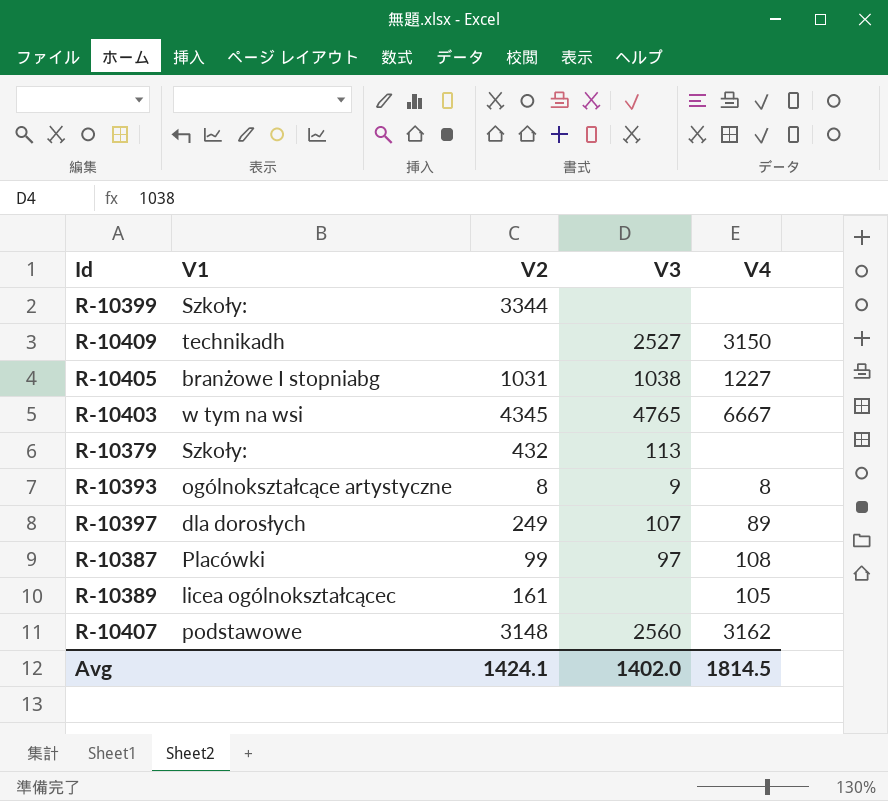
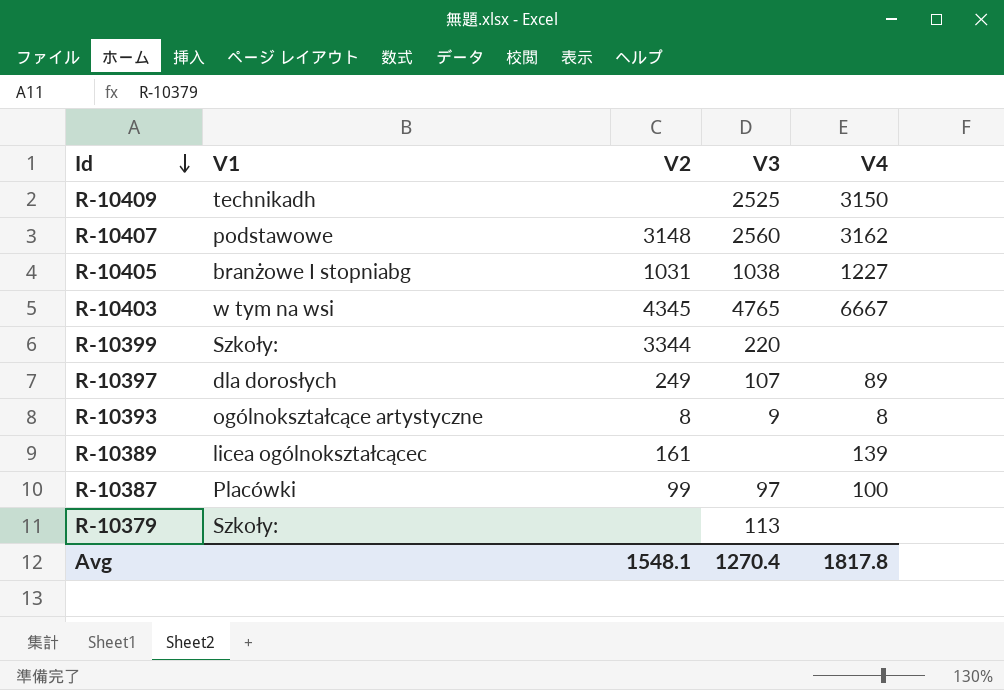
row order: none -> Id descending
R-10409 | V3: 2527 -> 2525
R-10399 | V3: none -> 220
R-10389 | V4: 105 -> 139
R-10387 | V4: 108 -> 100
R-10379 | V2: 432 -> none
Avg | V2: 1424.1 -> 1548.1
Avg | V3: 1402.0 -> 1270.4
Avg | V4: 1814.5 -> 1817.8

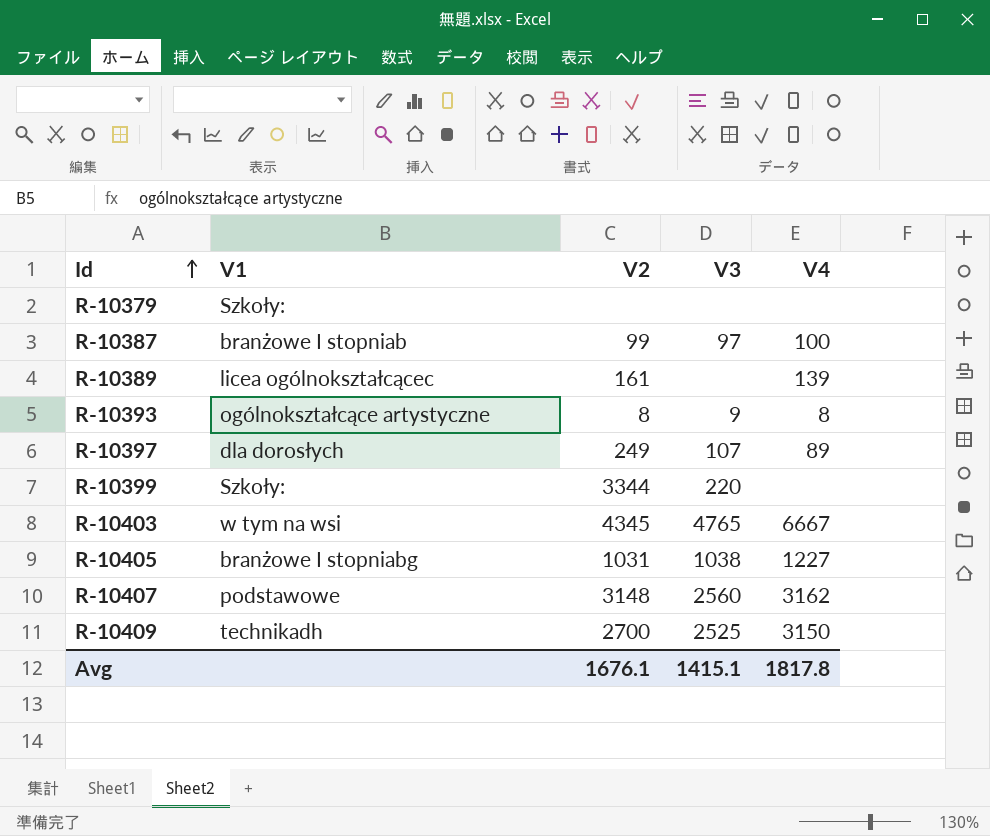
row order: Id descending -> Id ascending
R-10379 | V3: 113 -> none
R-10387 | V1: Placówki -> branżowe I stopniab
R-10409 | V2: none -> 2700
Avg | V2: 1548.1 -> 1676.1
Avg | V3: 1270.4 -> 1415.1

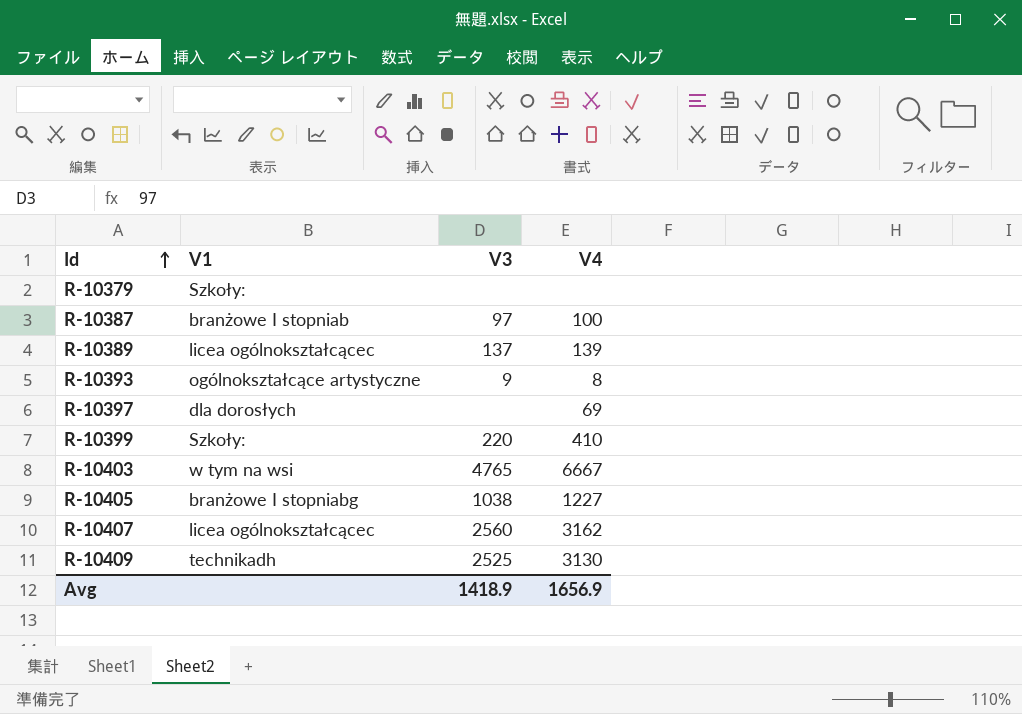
column V2 | position: 3 -> none
R-10389 | V3: none -> 137
R-10397 | V3: 107 -> none
R-10397 | V4: 89 -> 69
R-10399 | V4: none -> 410
R-10407 | V1: podstawowe -> licea ogólnokształcącec
R-10409 | V4: 3150 -> 3130
Avg | V3: 1415.1 -> 1418.9
Avg | V4: 1817.8 -> 1656.9

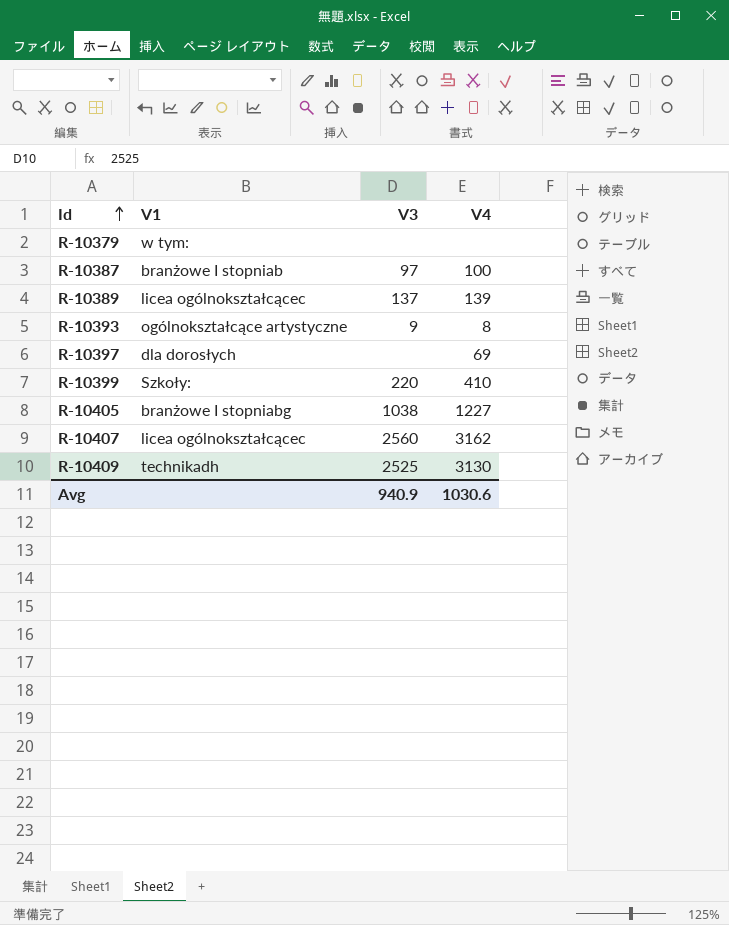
row R-10403: w tym na wsi | 4765 | 6667 -> none
R-10379 | V1: Szkoły: -> w tym:
Avg | V3: 1418.9 -> 940.9
Avg | V4: 1656.9 -> 1030.6

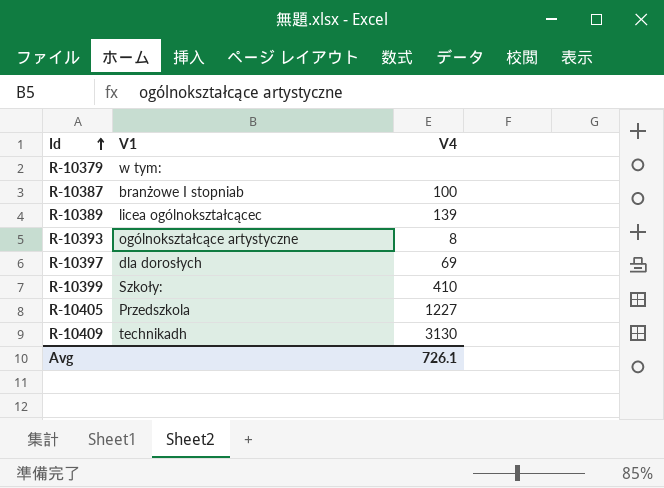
column V3 | position: 3 -> none
row R-10407: licea ogólnokształcącec | 2560 | 3162 -> none
R-10405 | V1: branżowe I stopniabg -> Przedszkola
Avg | V4: 1030.6 -> 726.1

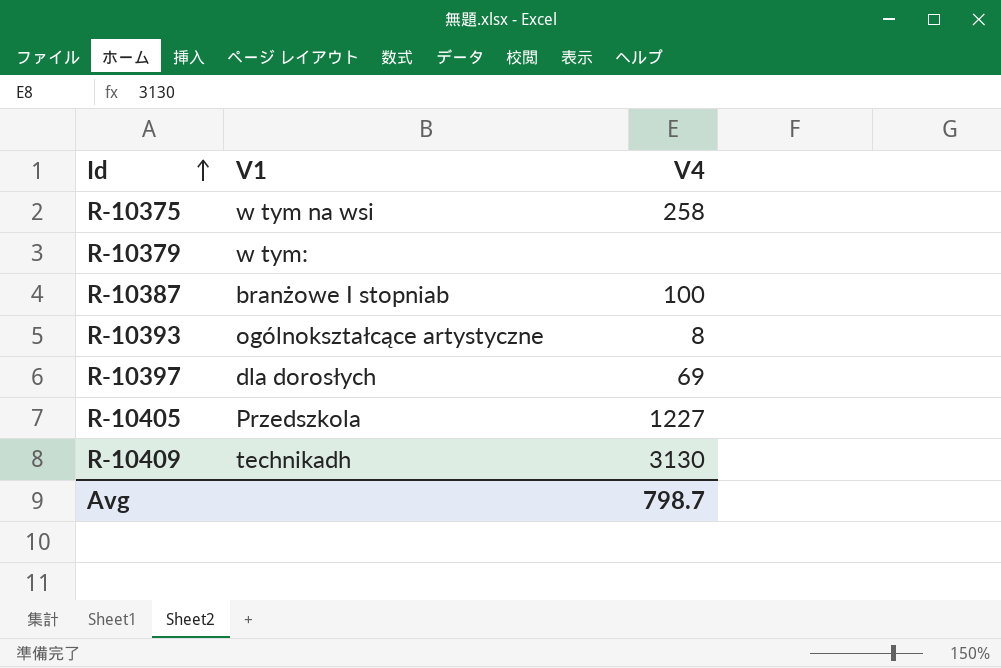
row R-10389: licea ogólnokształcącec | 139 -> none
row R-10399: Szkoły: | 410 -> none
row R-10375: none -> w tym na wsi | 258
Avg | V4: 726.1 -> 798.7

